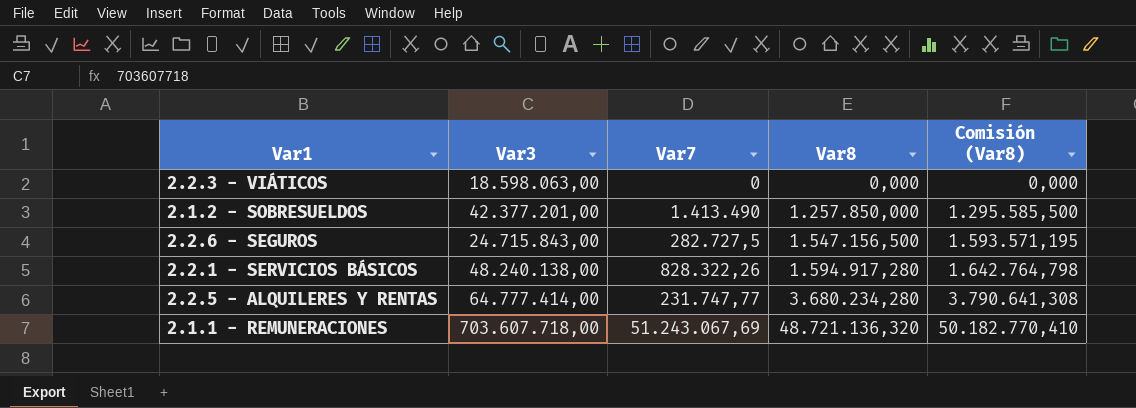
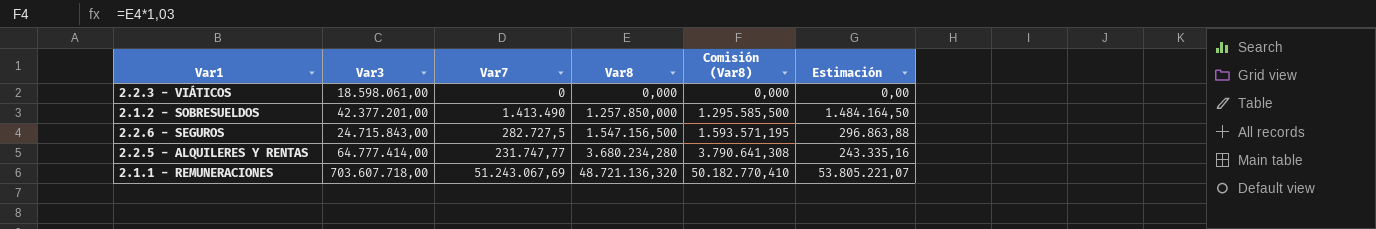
column Estimación | formula: none -> [Var7] * 1,05
row 2.2.1 - SERVICIOS BÁSICOS: 48.240.138,00 | 828.322,26 | 1.594.917,280 | 1.642.764,798 -> none
2.2.3 - VIÁTICOS | Var3: 18.598.063,00 -> 18.598.061,00

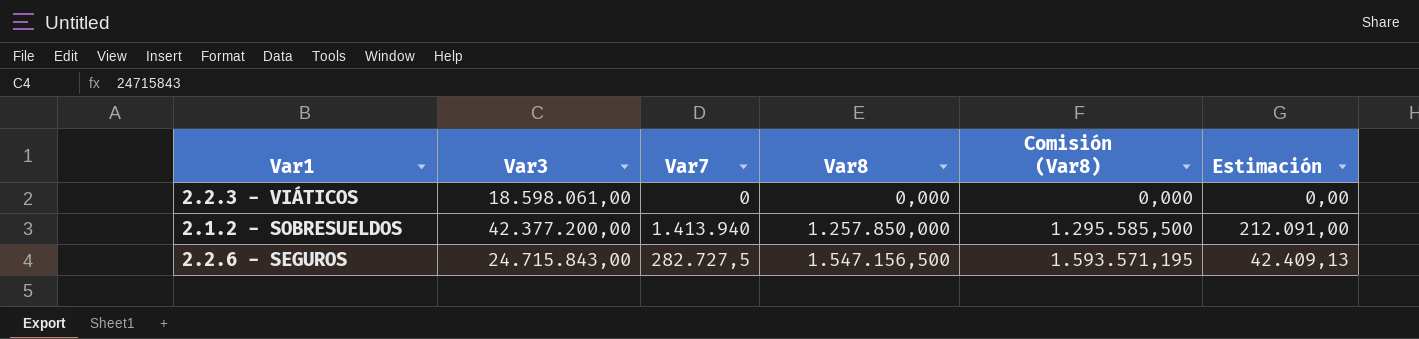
column Estimación | formula: [Var7] * 1,05 -> [Var7] * 0,15
row 2.2.5 - ALQUILERES Y RENTAS: 64.777.414,00 | 231.747,77 | 3.680.234,280 | 3.790.641,308 | 243.335,16 -> none
row 2.1.1 - REMUNERACIONES: 703.607.718,00 | 51.243.067,69 | 48.721.136,320 | 50.182.770,410 | 53.805.221,07 -> none
2.1.2 - SOBRESUELDOS | Var3: 42.377.201,00 -> 42.377.200,00
2.1.2 - SOBRESUELDOS | Var7: 1.413.490 -> 1.413.940

